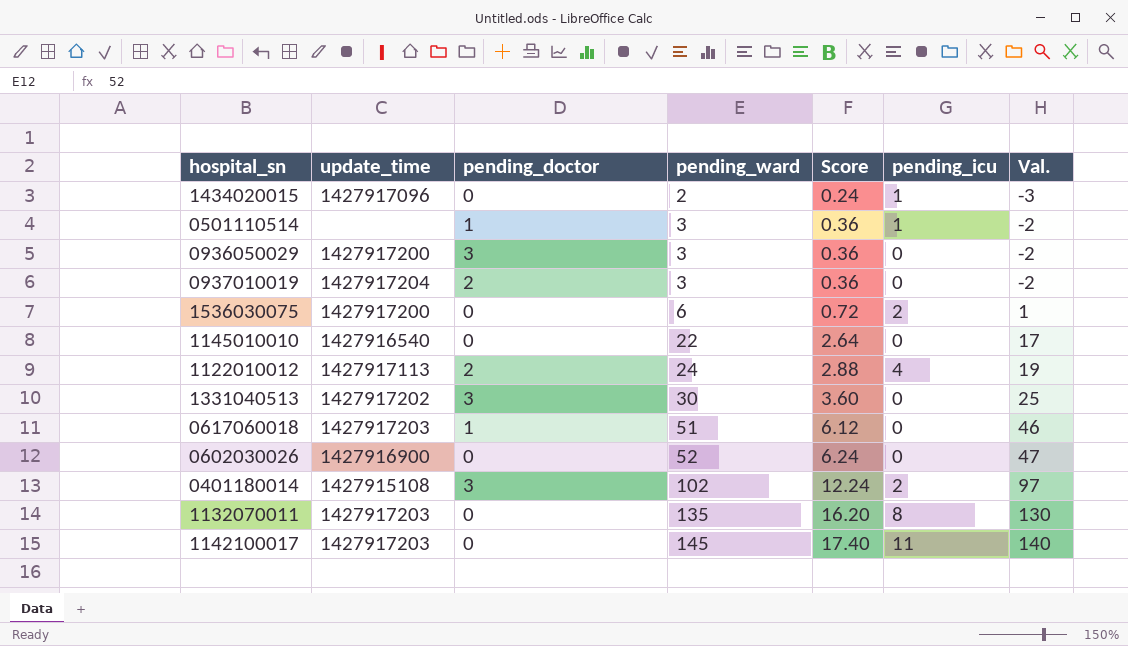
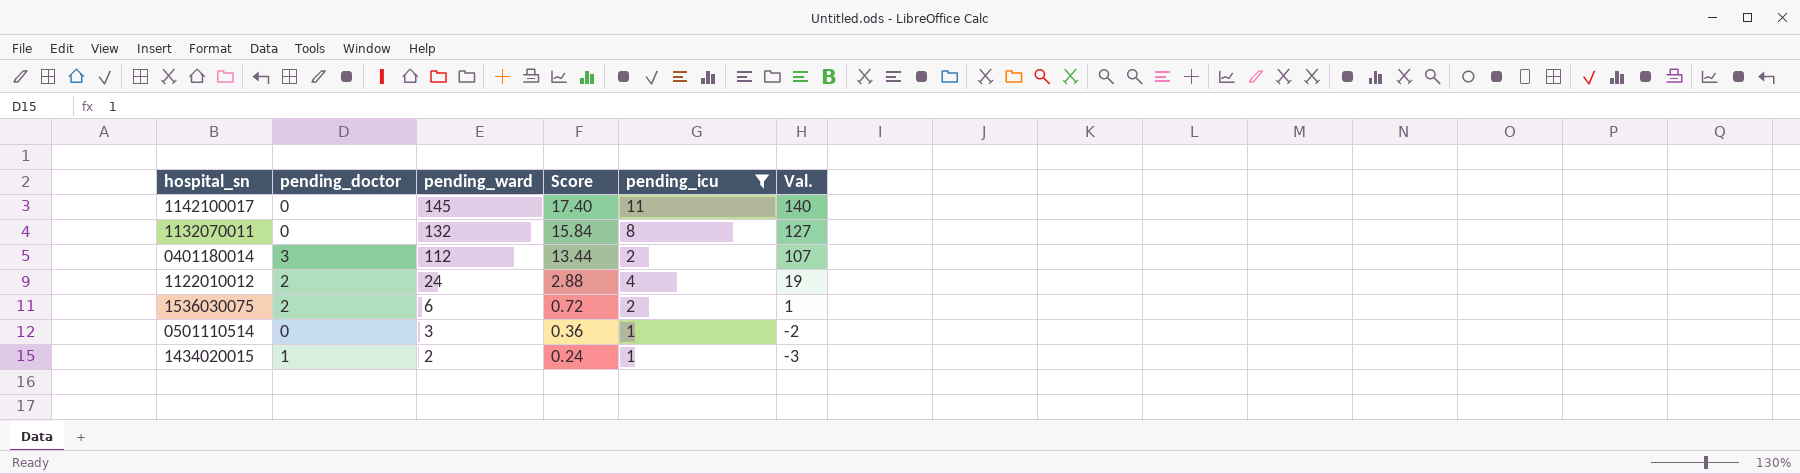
filter: none -> pending_icu != 0
row order: pending_ward ascending -> pending_ward descending
column update_time | position: 2 -> none
1132070011 | pending_ward: 135 -> 132
1132070011 | Score: 16.20 -> 15.84
1132070011 | Val.: 130 -> 127
0401180014 | pending_ward: 102 -> 112
0401180014 | Score: 12.24 -> 13.44
0401180014 | Val.: 97 -> 107
1536030075 | pending_doctor: 0 -> 2
0501110514 | pending_doctor: 1 -> 0
1434020015 | pending_doctor: 0 -> 1

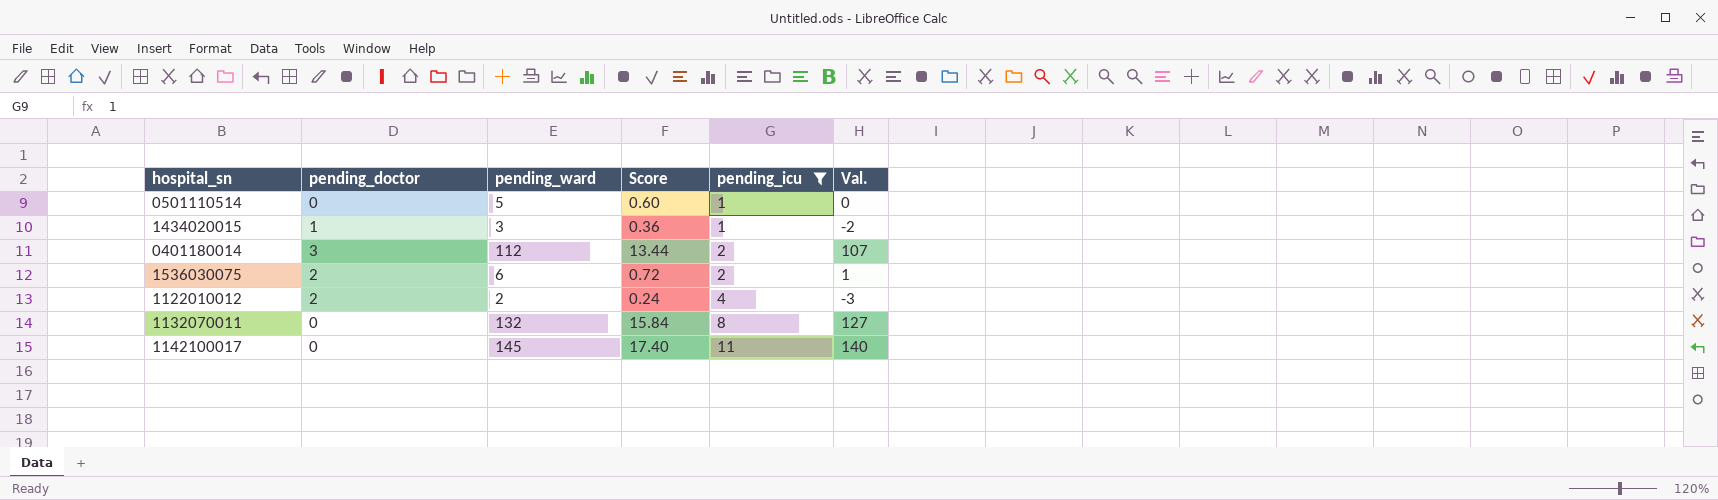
row order: pending_ward descending -> pending_icu ascending
0501110514 | pending_ward: 3 -> 5
0501110514 | Score: 0.36 -> 0.60
0501110514 | Val.: -2 -> 0
1434020015 | pending_ward: 2 -> 3
1434020015 | Score: 0.24 -> 0.36
1434020015 | Val.: -3 -> -2
1122010012 | pending_ward: 24 -> 2
1122010012 | Score: 2.88 -> 0.24
1122010012 | Val.: 19 -> -3

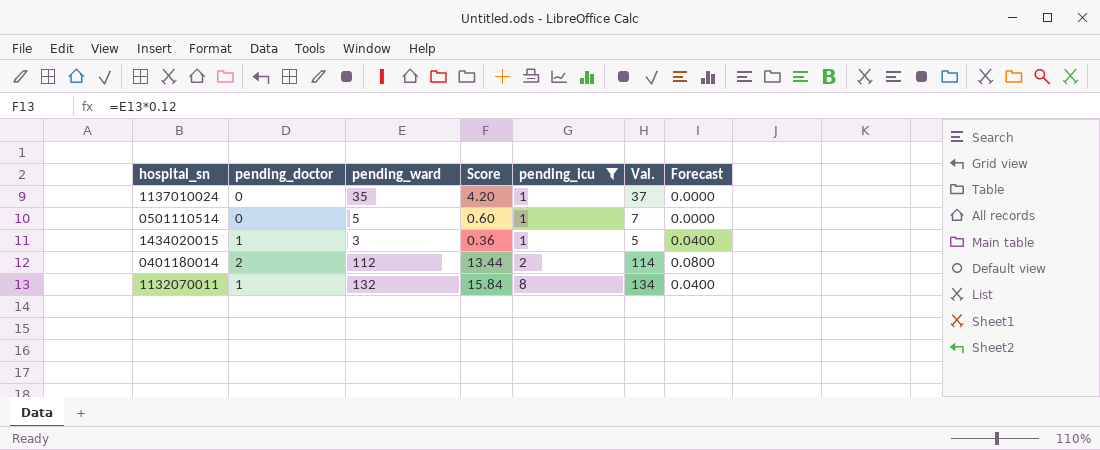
column Val. | formula: [pending_ward] - 5 -> [pending_ward] + 2
column Forecast | formula: none -> [pending_doctor] * 0.04
row 1536030075: 2 | 6 | 0.72 | 2 | 1 -> none
row 1122010012: 2 | 2 | 0.24 | 4 | -3 -> none
row 1142100017: 0 | 145 | 17.40 | 11 | 140 -> none
row 1137010024: none -> 0 | 35 | 4.20 | 1 | 37 | 0.0000
0401180014 | pending_doctor: 3 -> 2
1132070011 | pending_doctor: 0 -> 1

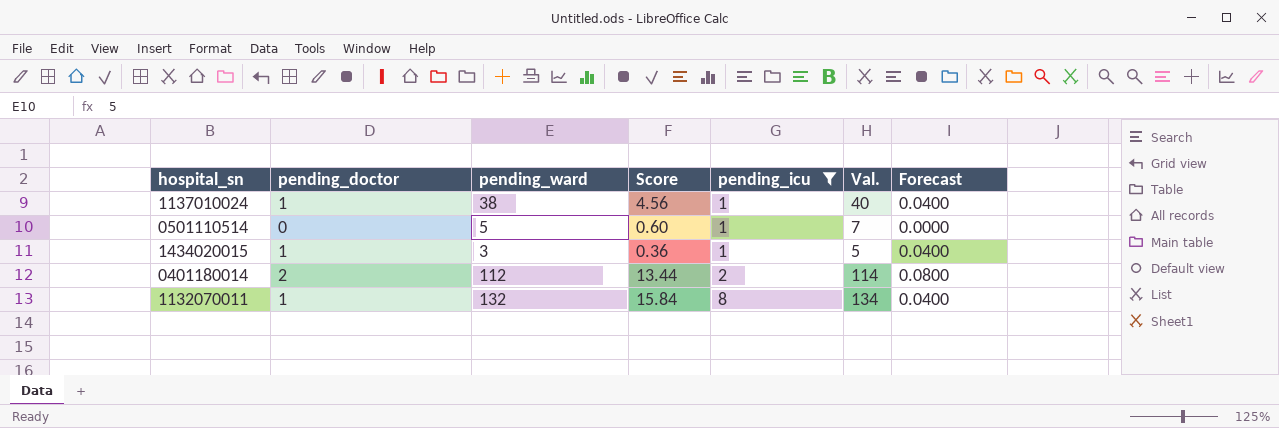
1137010024 | pending_doctor: 0 -> 1
1137010024 | pending_ward: 35 -> 38
1137010024 | Score: 4.20 -> 4.56
1137010024 | Val.: 37 -> 40
1137010024 | Forecast: 0.0000 -> 0.0400

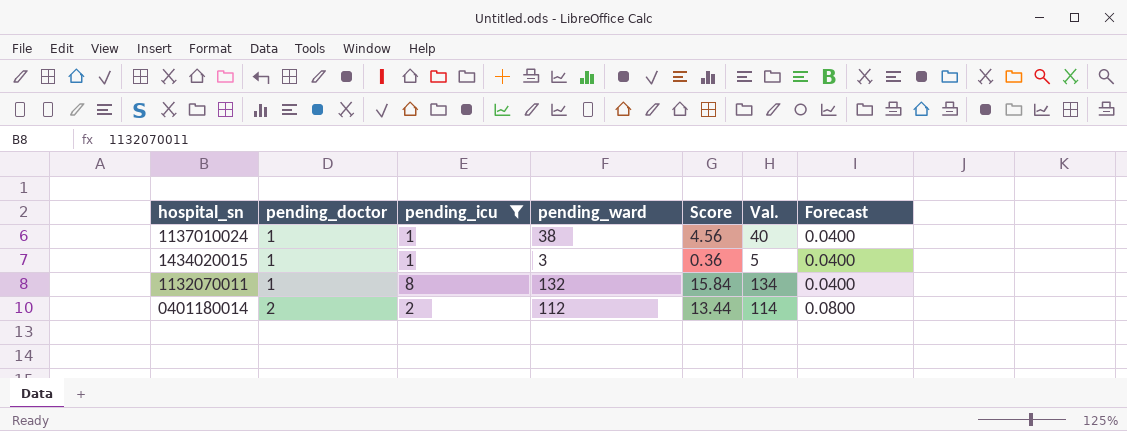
row order: pending_icu ascending -> pending_doctor ascending
column pending_icu | position: 5 -> 3
row 0501110514: 0 | 5 | 0.60 | 1 | 7 | 0.0000 -> none

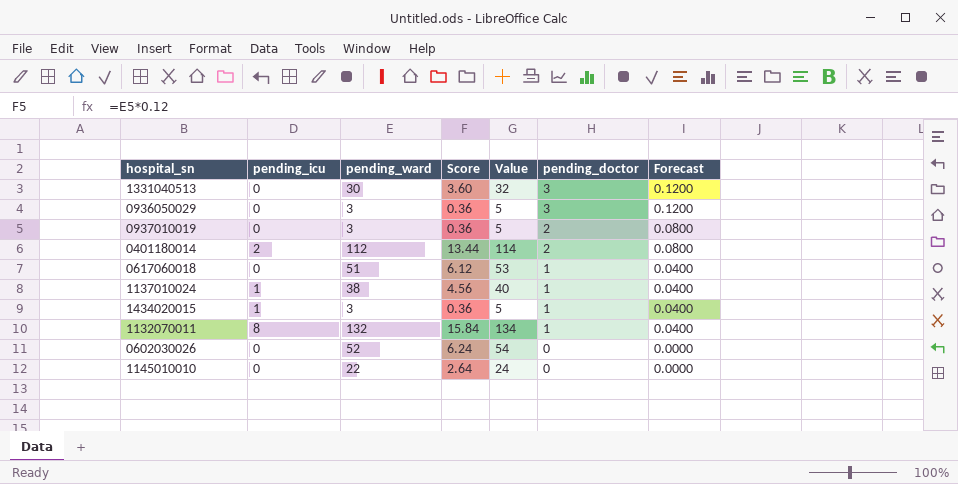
filter: pending_icu != 0 -> none
row order: pending_doctor ascending -> pending_doctor descending
column name: Val. -> Value
column pending_doctor | position: 2 -> 6

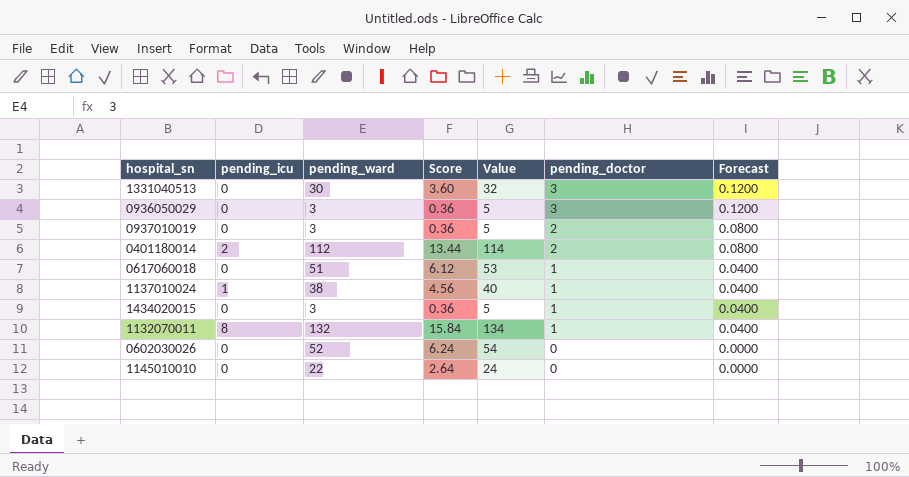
1434020015 | pending_icu: 1 -> 0

